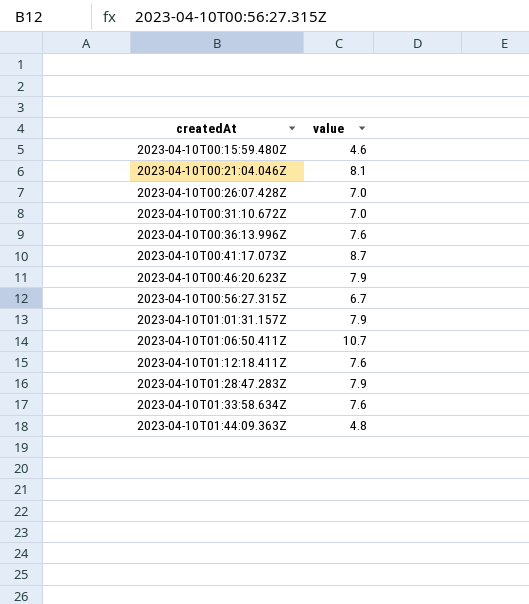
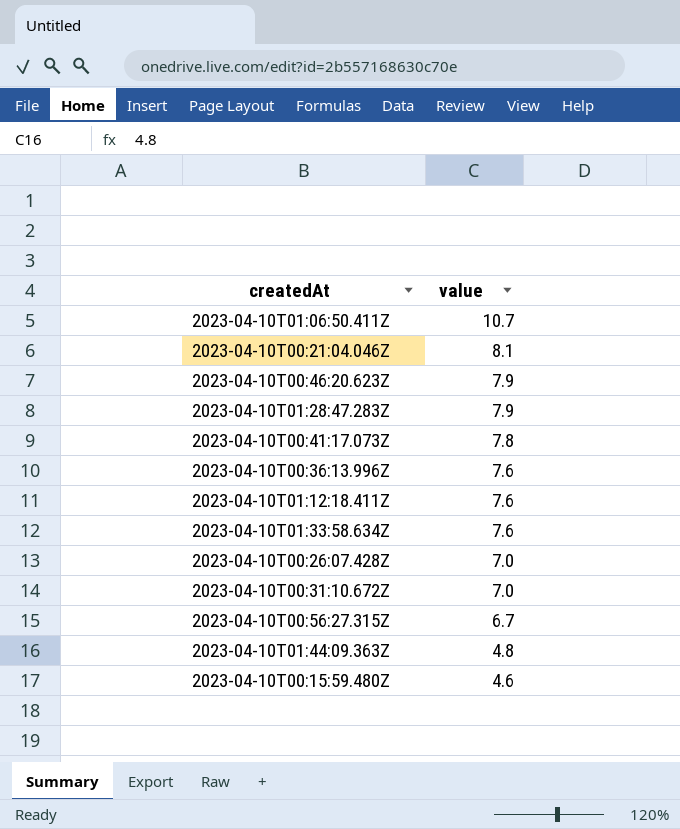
row order: createdAt ascending -> value descending
row 2023-04-10T01:01:31.157Z: 7.9 -> none
2023-04-10T00:41:17.073Z | value: 8.7 -> 7.8

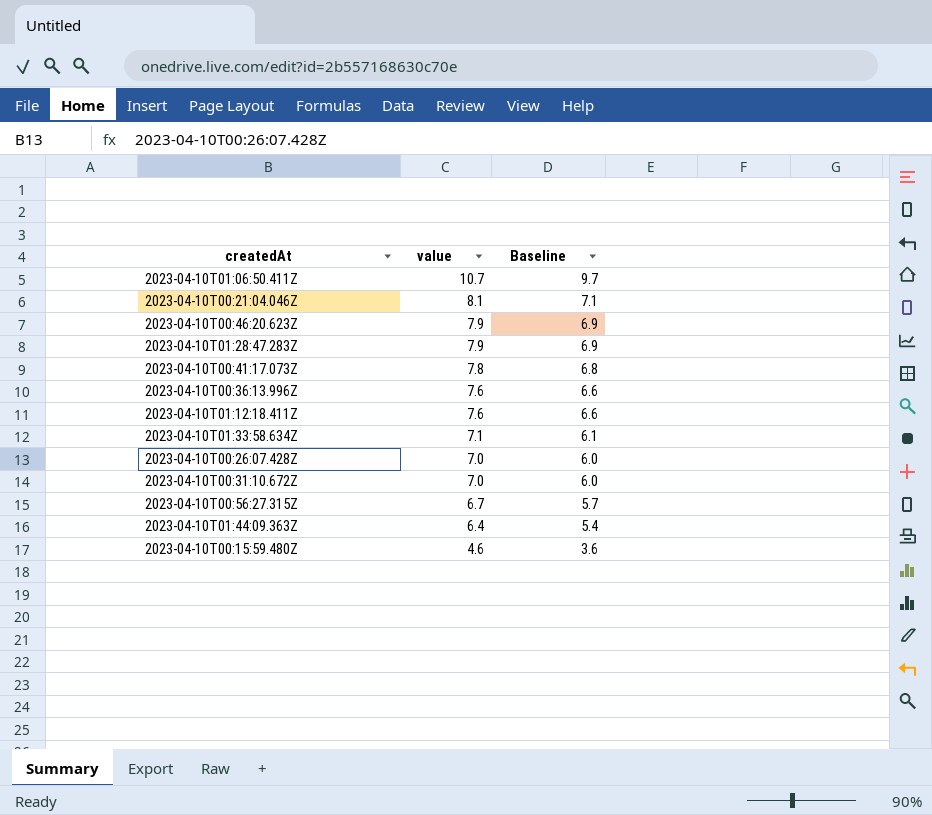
column Baseline | formula: none -> [value] - 1
2023-04-10T01:33:58.634Z | value: 7.6 -> 7.1
2023-04-10T01:44:09.363Z | value: 4.8 -> 6.4

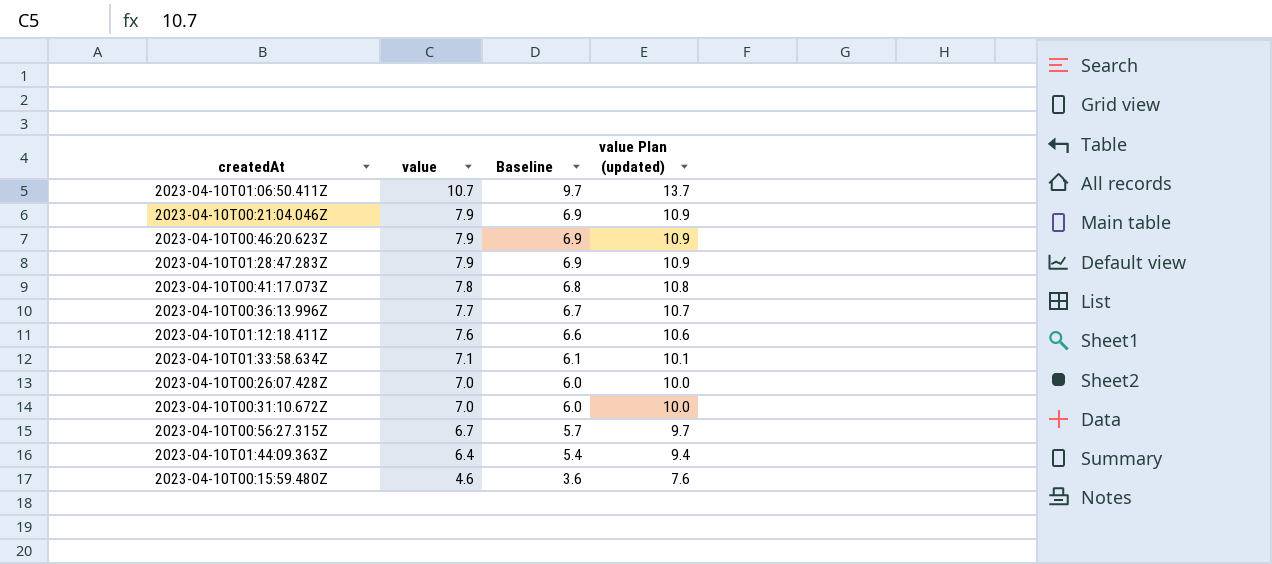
column value Plan (updated) | formula: none -> [value] + 3
2023-04-10T00:21:04.046Z | value: 8.1 -> 7.9
2023-04-10T00:21:04.046Z | Baseline: 7.1 -> 6.9
2023-04-10T00:36:13.996Z | value: 7.6 -> 7.7
2023-04-10T00:36:13.996Z | Baseline: 6.6 -> 6.7

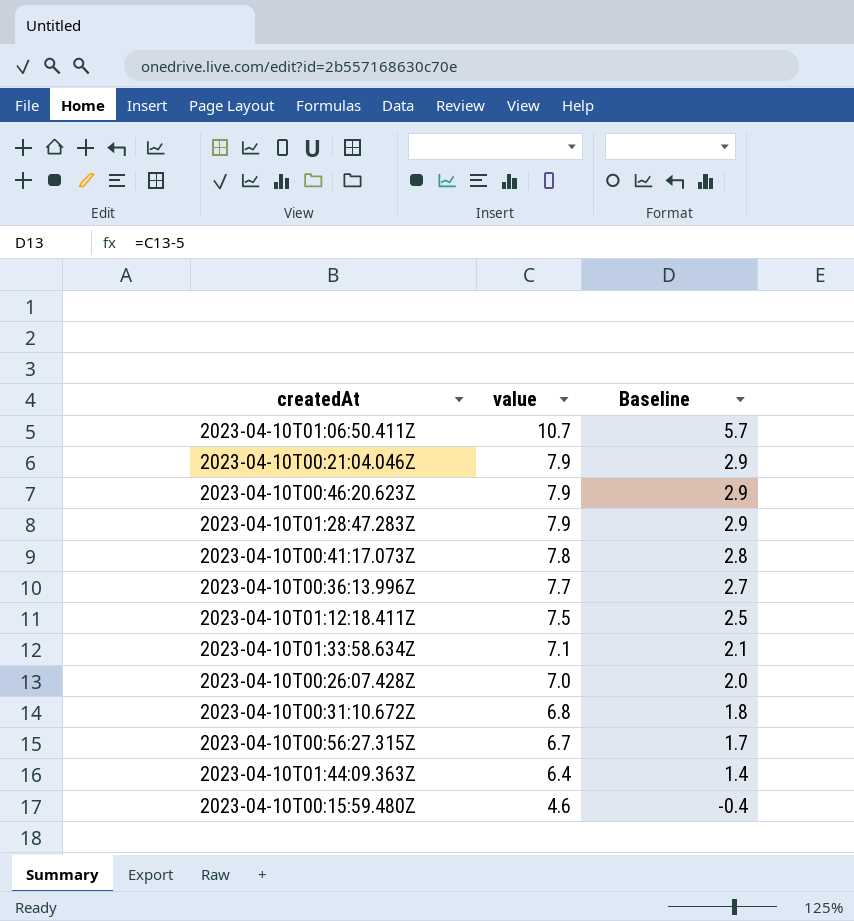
column value Plan (updated) | formula: [value] + 3 -> none
column Baseline | formula: [value] - 1 -> [value] - 5
2023-04-10T01:12:18.411Z | value: 7.6 -> 7.5
2023-04-10T00:31:10.672Z | value: 7.0 -> 6.8

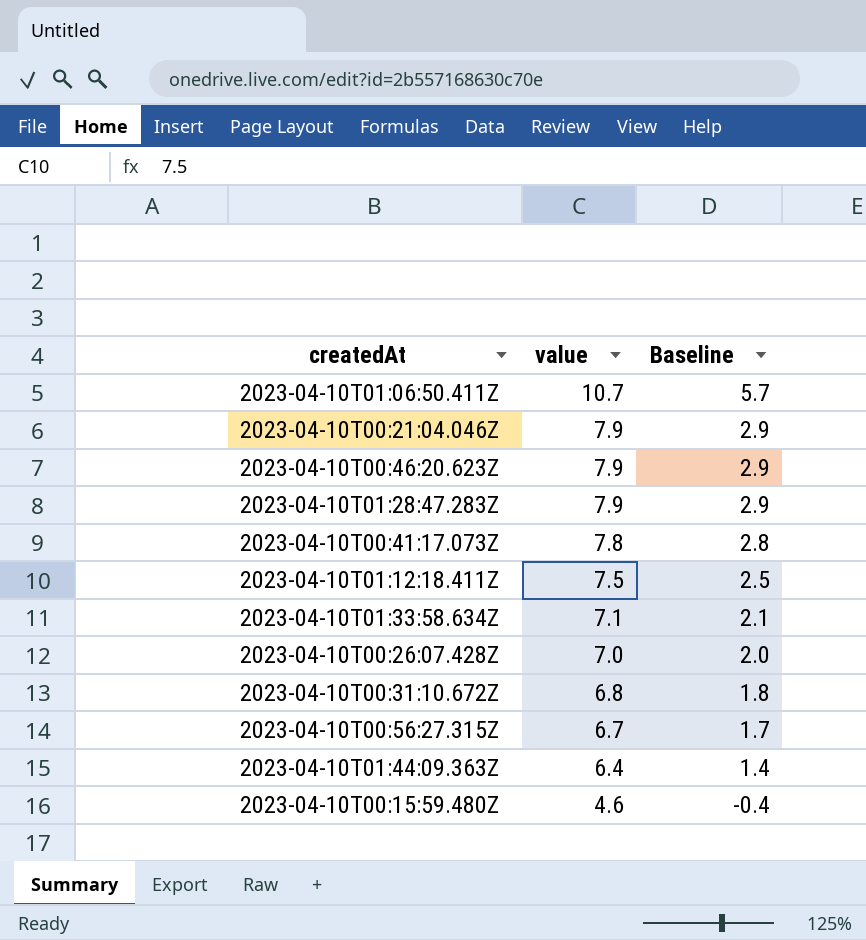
row 2023-04-10T00:36:13.996Z: 7.7 | 2.7 -> none

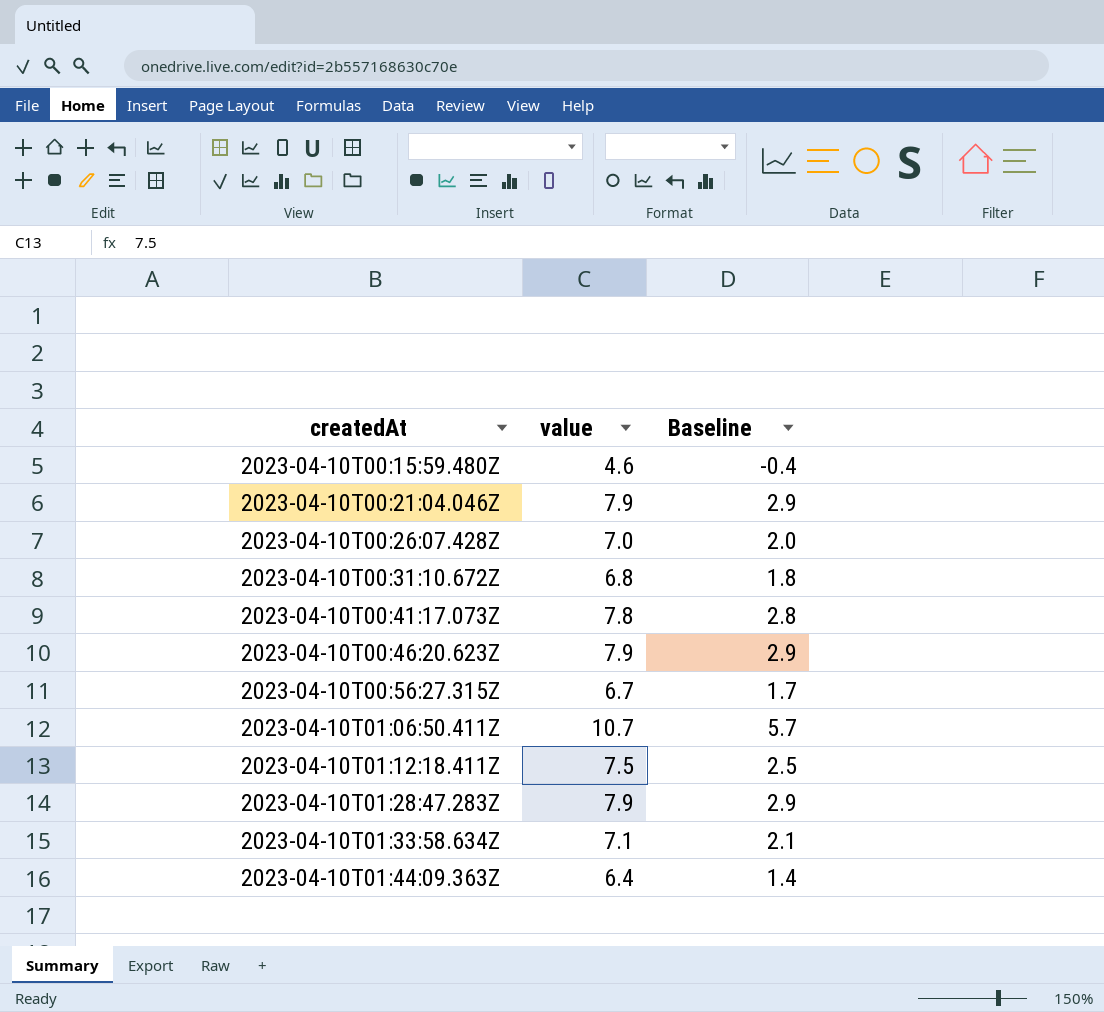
row order: value descending -> createdAt ascending

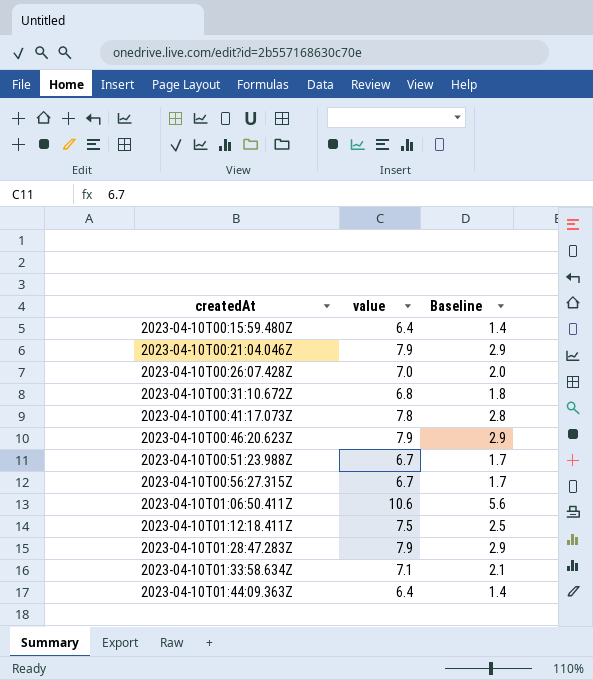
2023-04-10T00:15:59.480Z | value: 4.6 -> 6.4
2023-04-10T00:15:59.480Z | Baseline: -0.4 -> 1.4
row 2023-04-10T00:51:23.988Z: none -> 6.7 | 1.7
2023-04-10T01:06:50.411Z | value: 10.7 -> 10.6
2023-04-10T01:06:50.411Z | Baseline: 5.7 -> 5.6

